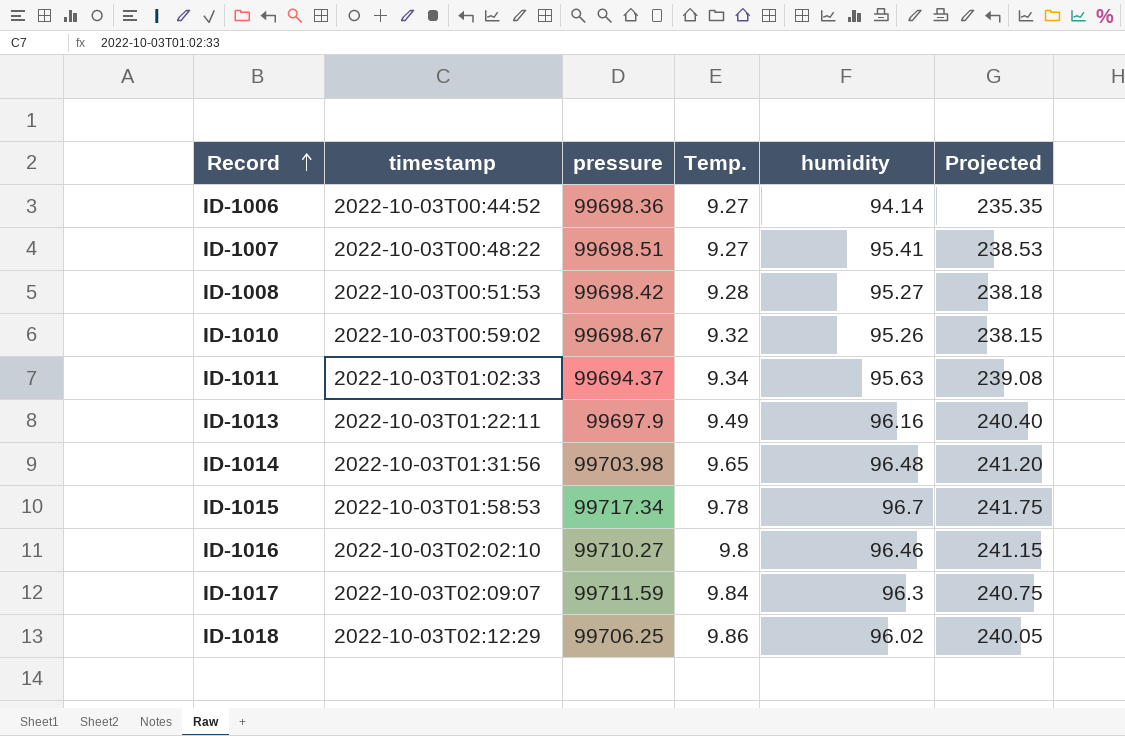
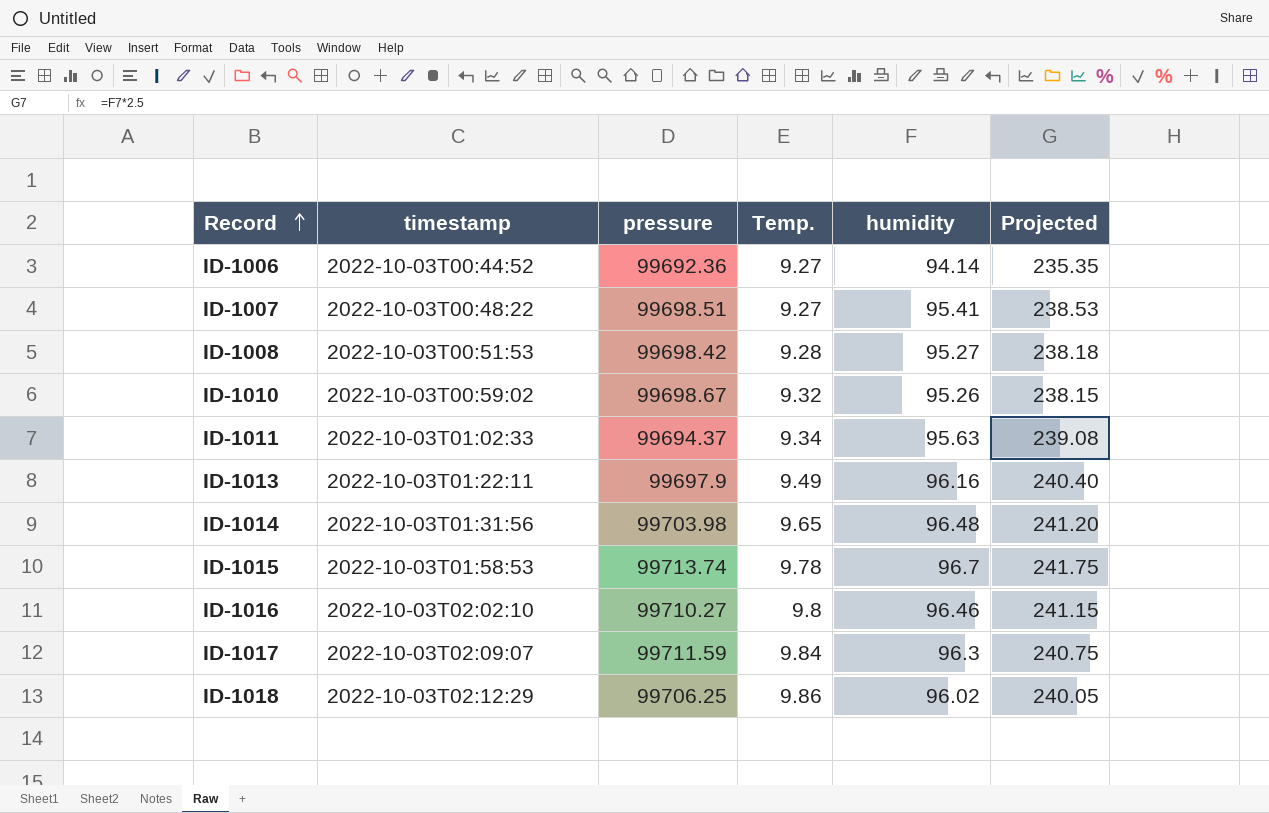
ID-1006 | pressure: 99698.36 -> 99692.36
ID-1015 | pressure: 99717.34 -> 99713.74

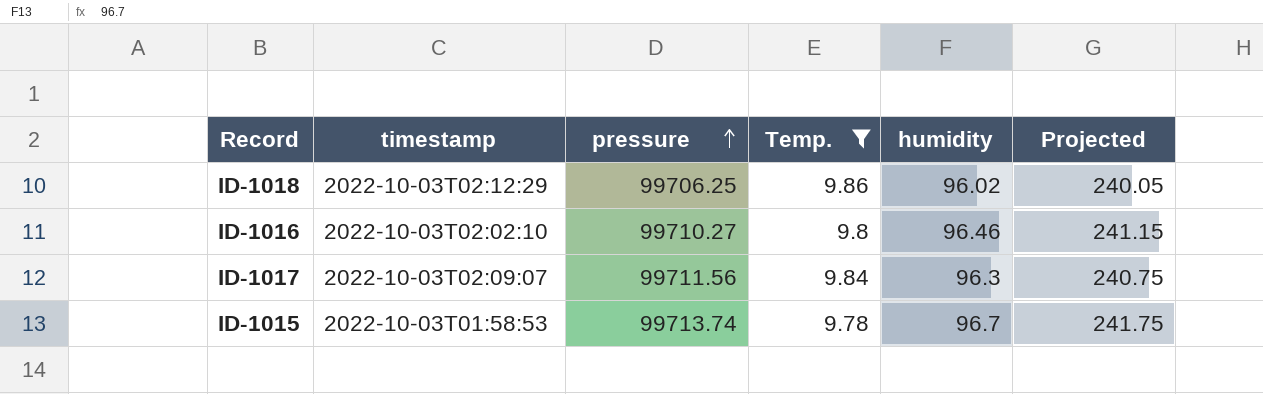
filter: none -> Temp. >= 9.78
row order: Record ascending -> pressure ascending
ID-1017 | pressure: 99711.59 -> 99711.56

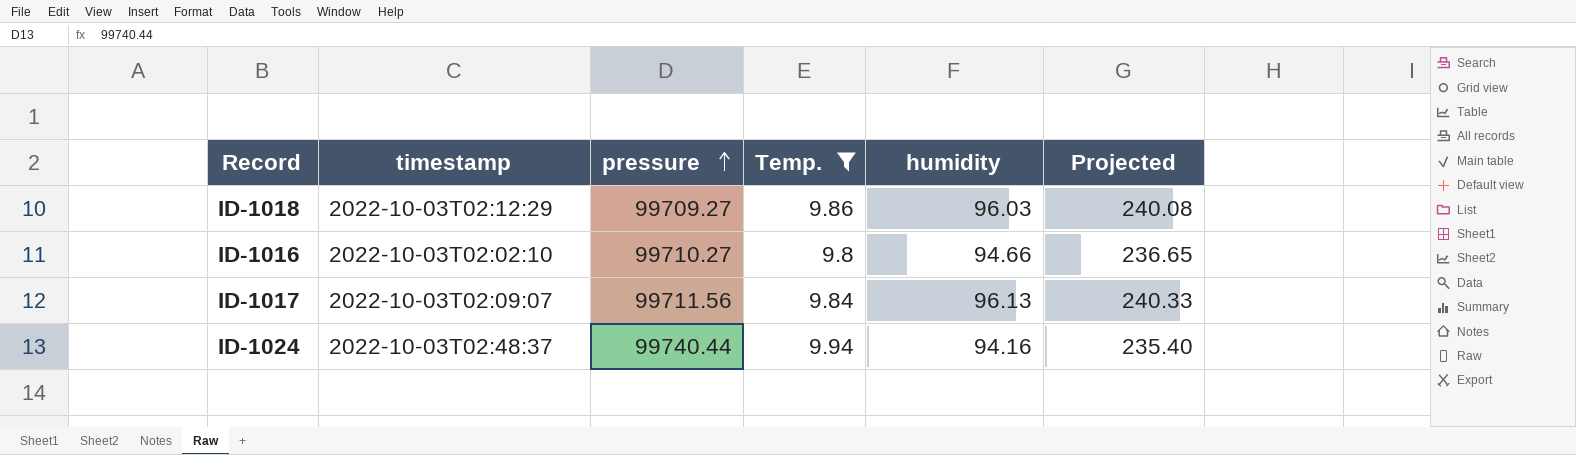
row ID-1015: 2022-10-03T01:58:53 | 99713.74 | 9.78 | 96.7 | 241.75 -> none
ID-1018 | pressure: 99706.25 -> 99709.27
ID-1018 | humidity: 96.02 -> 96.03
ID-1018 | Projected: 240.05 -> 240.08
ID-1016 | humidity: 96.46 -> 94.66
ID-1016 | Projected: 241.15 -> 236.65
ID-1017 | humidity: 96.3 -> 96.13
ID-1017 | Projected: 240.75 -> 240.33
row ID-1024: none -> 2022-10-03T02:48:37 | 99740.44 | 9.94 | 94.16 | 235.40

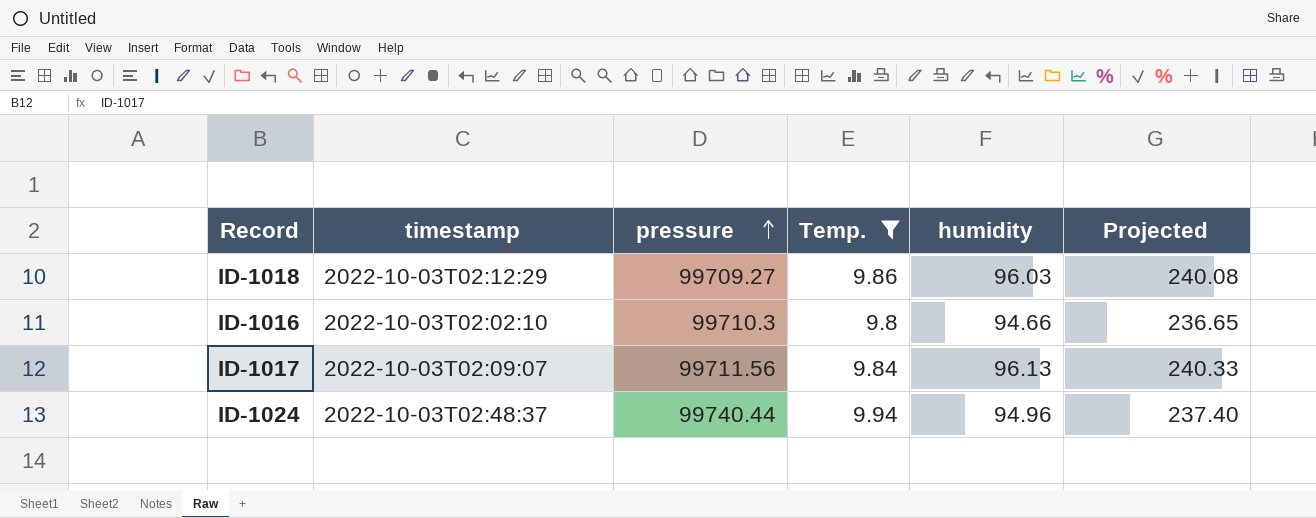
ID-1016 | pressure: 99710.27 -> 99710.3
ID-1024 | humidity: 94.16 -> 94.96
ID-1024 | Projected: 235.40 -> 237.40

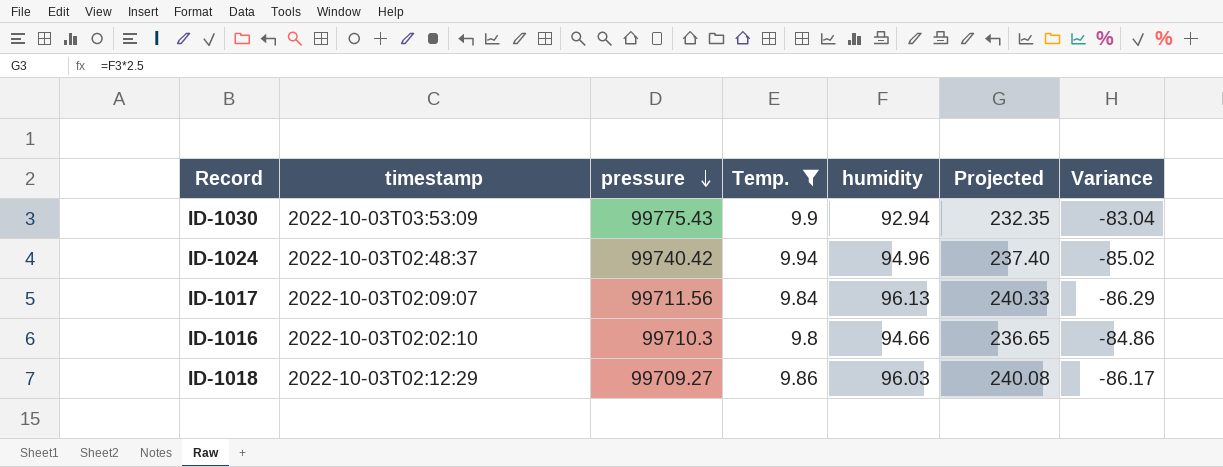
row order: pressure ascending -> pressure descending
column Variance | formula: none -> [Temp.] - [humidity]
row ID-1030: none -> 2022-10-03T03:53:09 | 99775.43 | 9.9 | 92.94 | 232.35 | -83.04
ID-1024 | pressure: 99740.44 -> 99740.42

